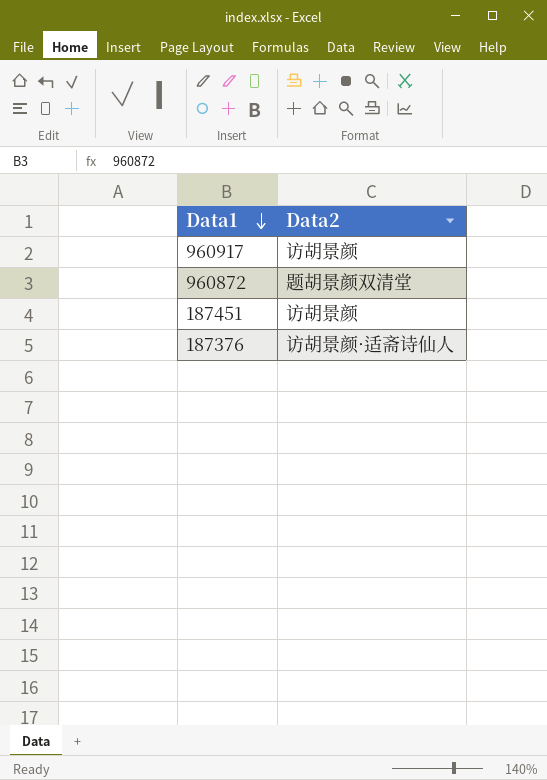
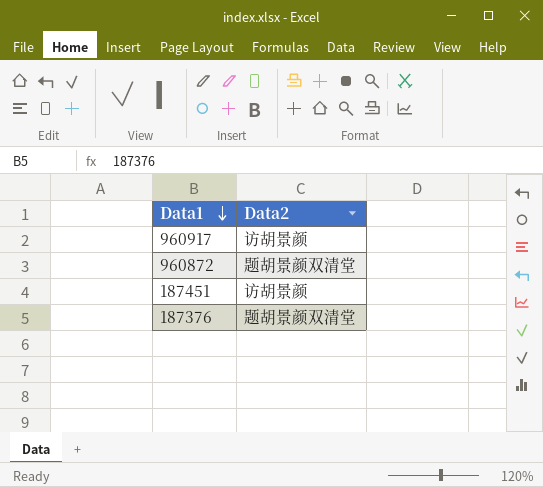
187376 | Data2: 访胡景颜·适斋诗仙人 -> 题胡景颜双清堂

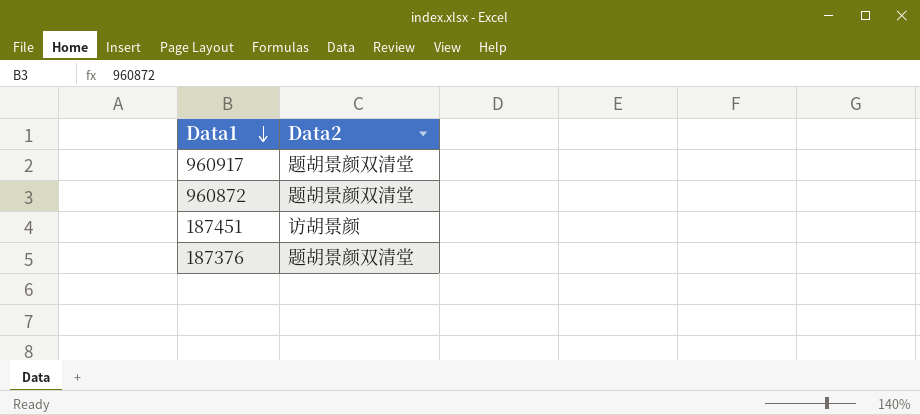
960917 | Data2: 访胡景颜 -> 题胡景颜双清堂

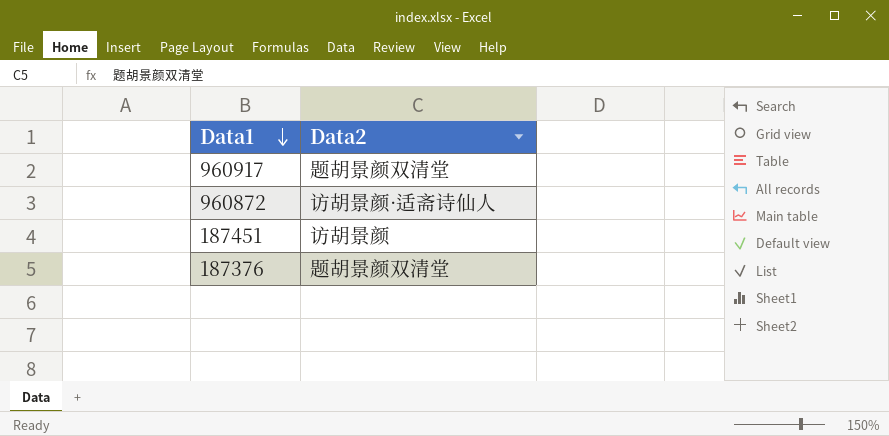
960872 | Data2: 题胡景颜双清堂 -> 访胡景颜·适斋诗仙人

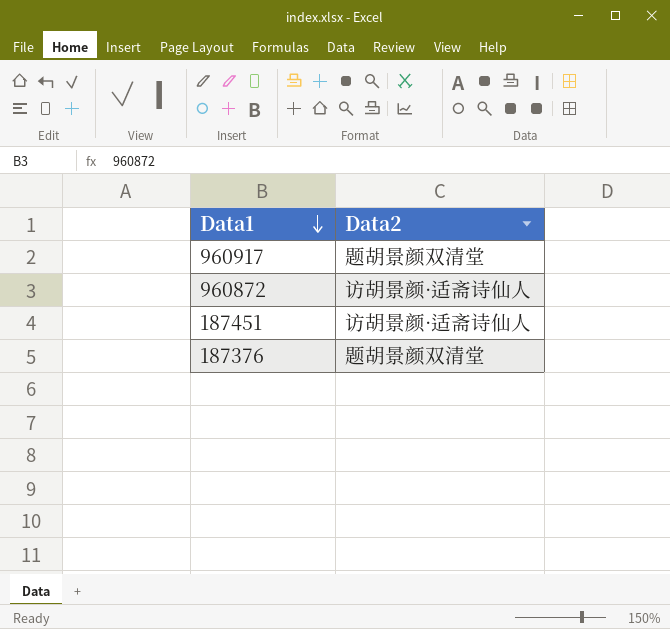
187451 | Data2: 访胡景颜 -> 访胡景颜·适斋诗仙人

